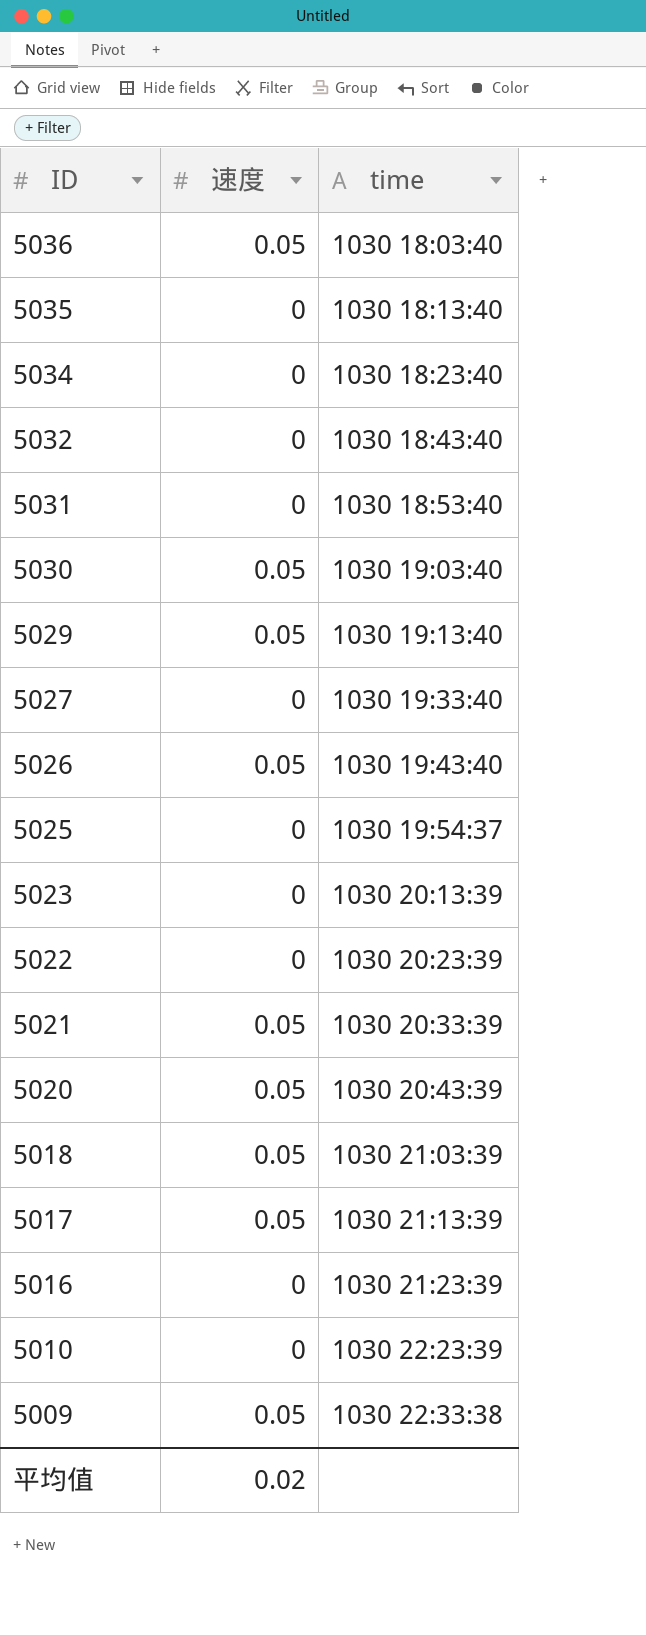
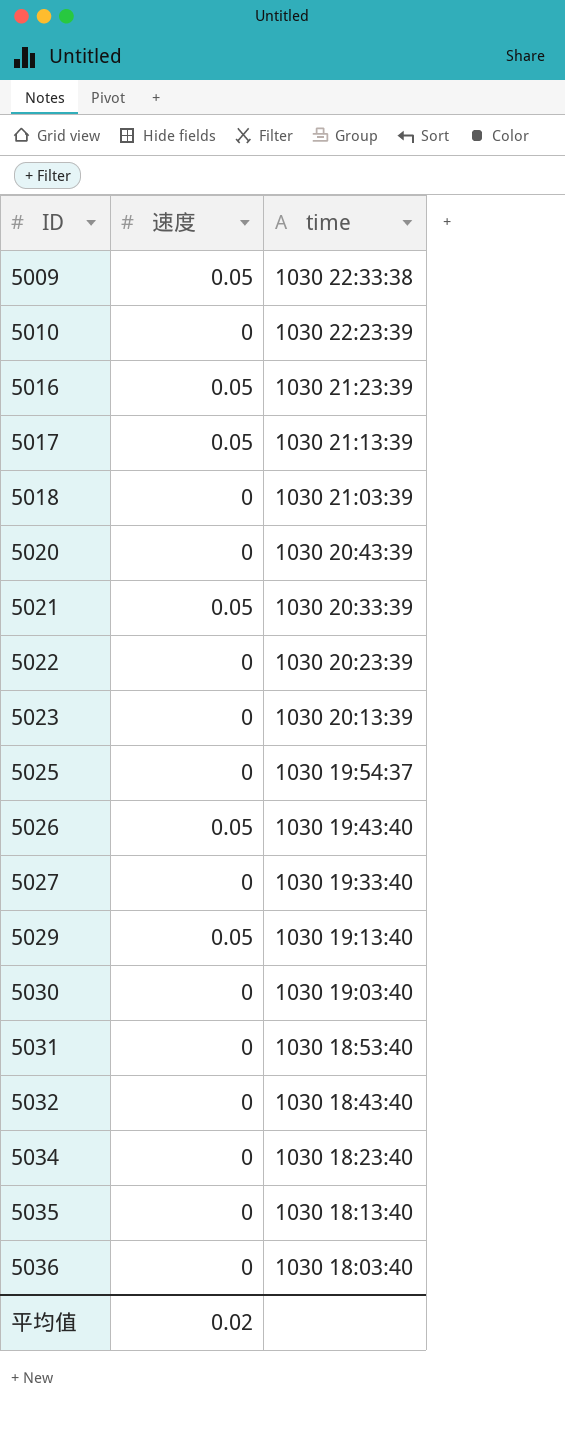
row order: ID descending -> ID ascending
5016 | 速度: 0 -> 0.05
5018 | 速度: 0.05 -> 0
5020 | 速度: 0.05 -> 0
5030 | 速度: 0.05 -> 0
5036 | 速度: 0.05 -> 0

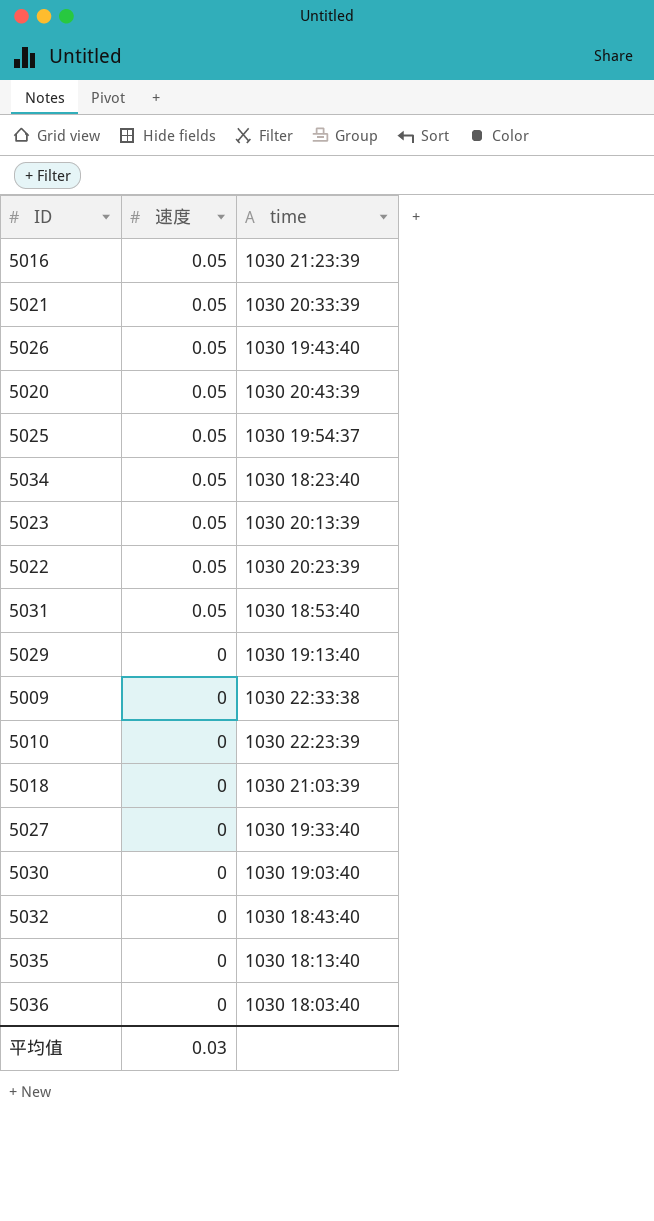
row order: ID ascending -> 速度 descending
row 5017: 0.05 | 1030 21:13:39 -> none
5020 | 速度: 0 -> 0.05
5025 | 速度: 0 -> 0.05
5034 | 速度: 0 -> 0.05
5023 | 速度: 0 -> 0.05
5022 | 速度: 0 -> 0.05
5031 | 速度: 0 -> 0.05
5029 | 速度: 0.05 -> 0
5009 | 速度: 0.05 -> 0
平均值 | 速度: 0.02 -> 0.03

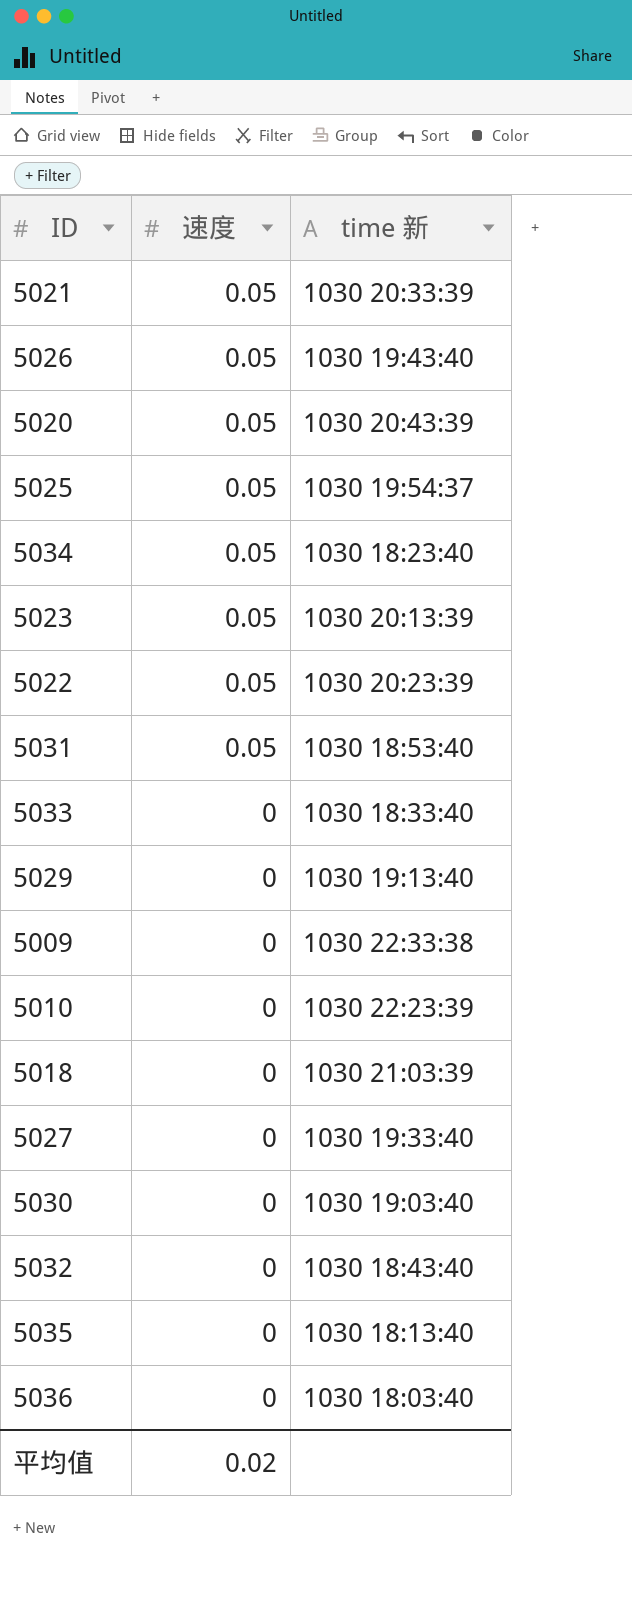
column name: time -> time 新
row 5016: 0.05 | 1030 21:23:39 -> none
row 5033: none -> 0 | 1030 18:33:40
平均值 | 速度: 0.03 -> 0.02

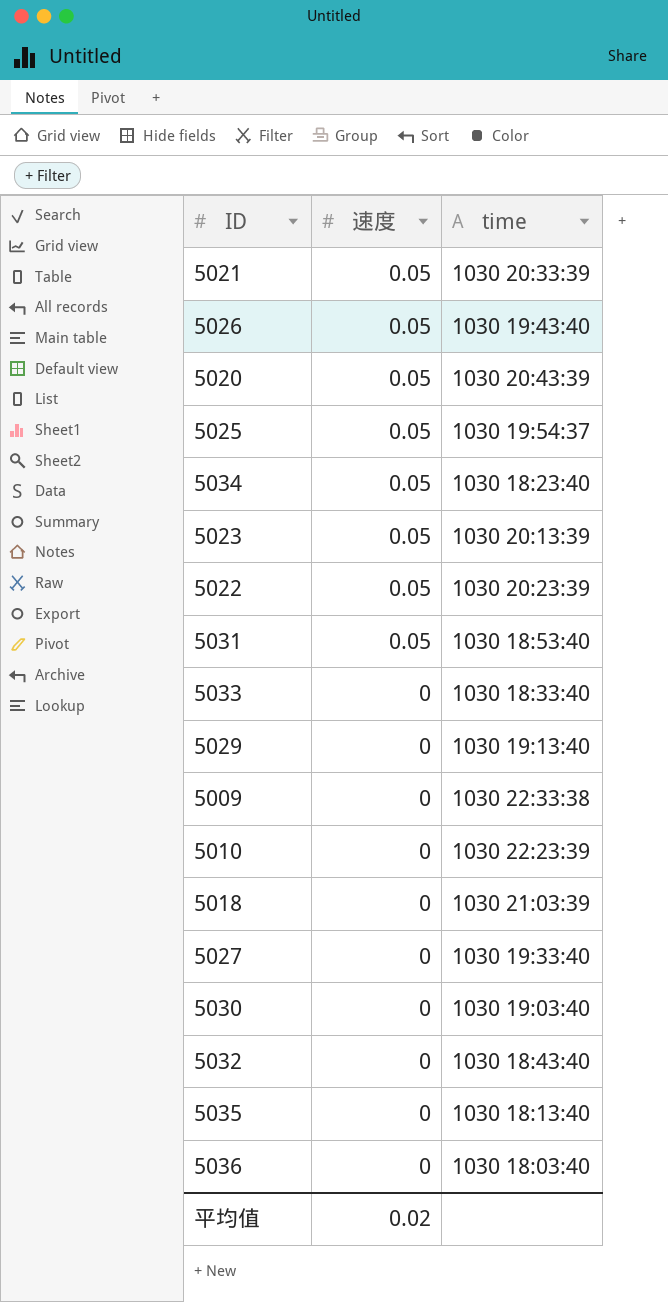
column name: time 新 -> time

